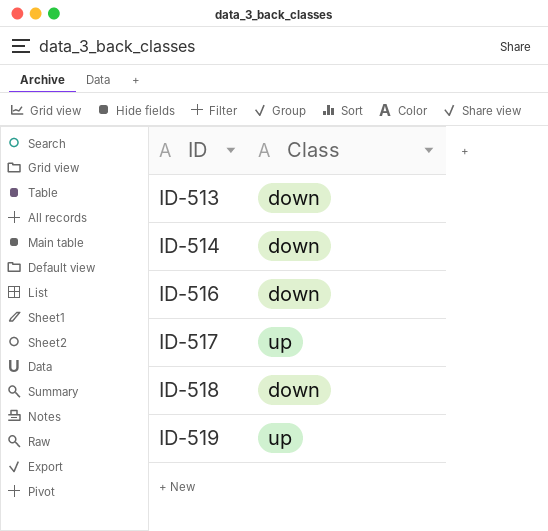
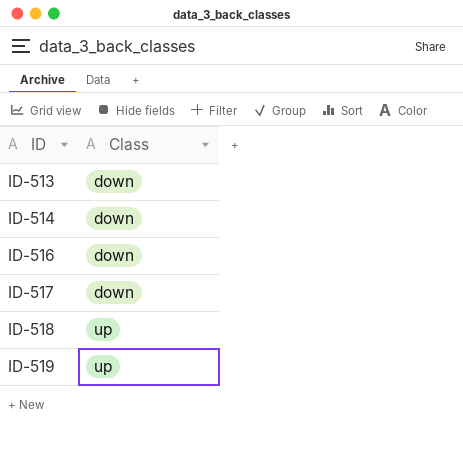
ID-517 | Class: up -> down
ID-518 | Class: down -> up

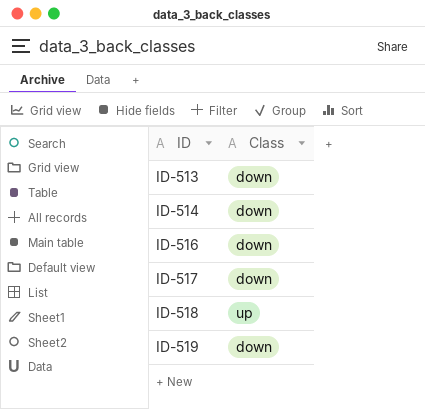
ID-519 | Class: up -> down

